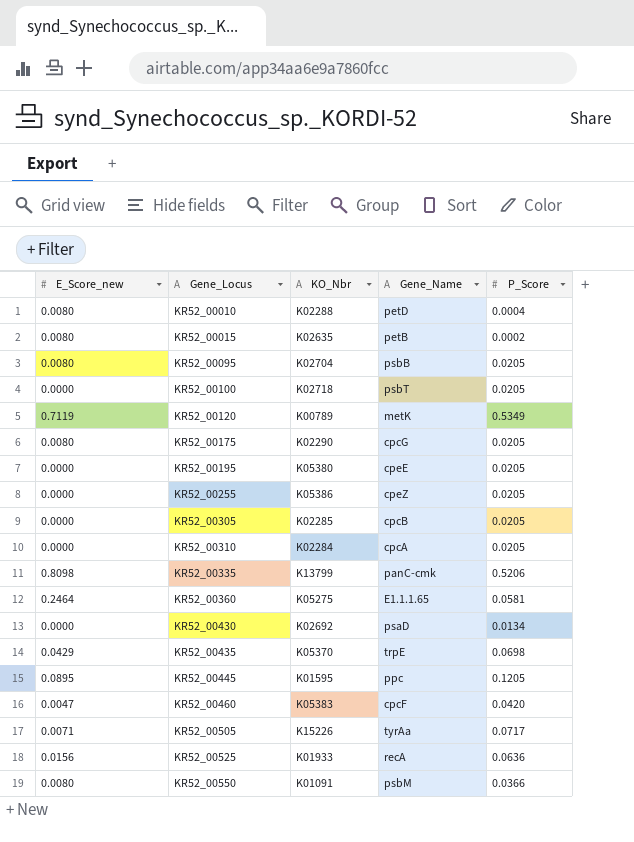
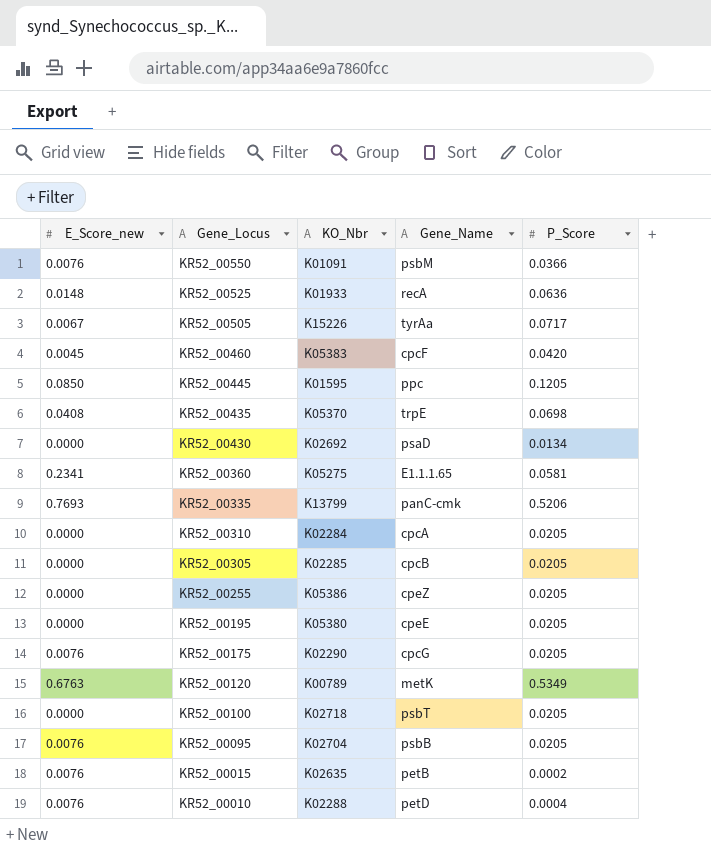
row order: Gene_Locus ascending -> Gene_Locus descending
KR52_00550 | E_Score_new: 0.0080 -> 0.0076
KR52_00525 | E_Score_new: 0.0156 -> 0.0148
KR52_00505 | E_Score_new: 0.0071 -> 0.0067
KR52_00460 | E_Score_new: 0.0047 -> 0.0045
KR52_00445 | E_Score_new: 0.0895 -> 0.0850
KR52_00435 | E_Score_new: 0.0429 -> 0.0408
KR52_00360 | E_Score_new: 0.2464 -> 0.2341
KR52_00335 | E_Score_new: 0.8098 -> 0.7693
KR52_00175 | E_Score_new: 0.0080 -> 0.0076
KR52_00120 | E_Score_new: 0.7119 -> 0.6763
KR52_00095 | E_Score_new: 0.0080 -> 0.0076
KR52_00015 | E_Score_new: 0.0080 -> 0.0076
KR52_00010 | E_Score_new: 0.0080 -> 0.0076

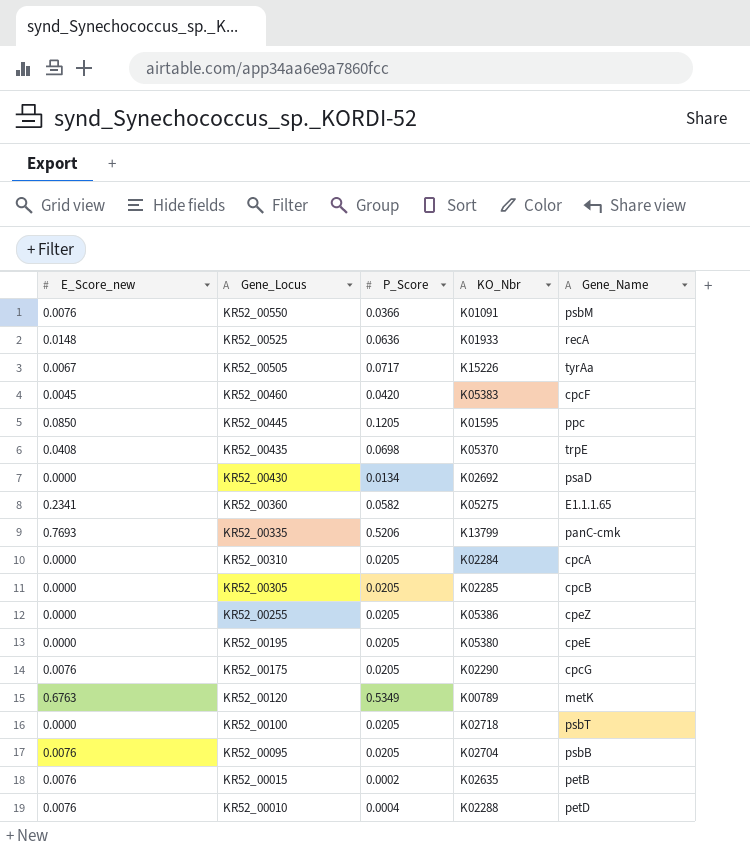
column P_Score | position: 5 -> 3
KR52_00360 | P_Score: 0.0581 -> 0.0582

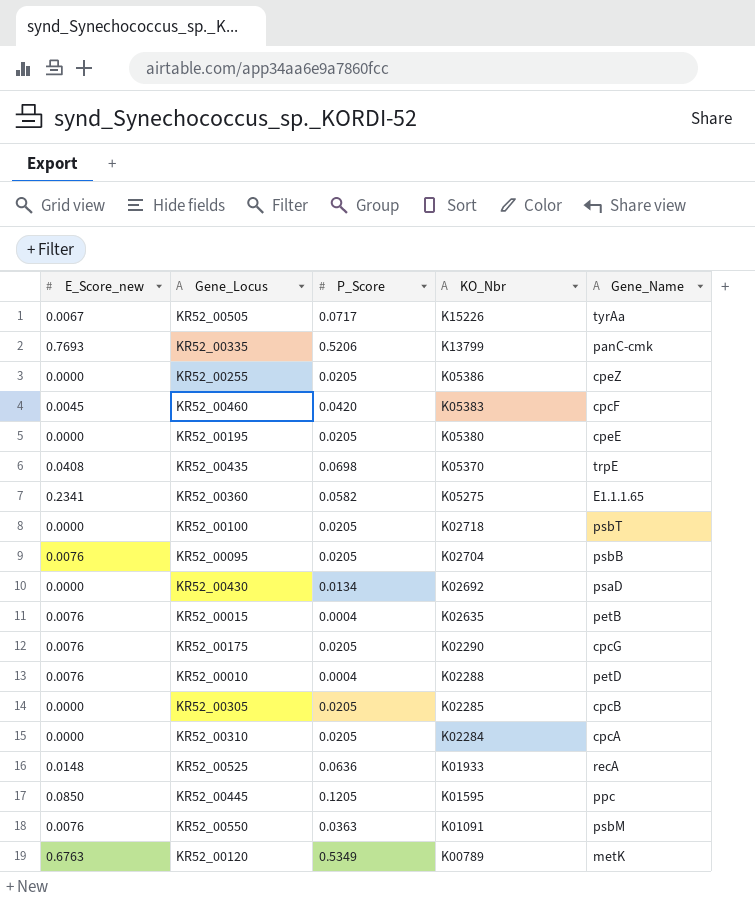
row order: Gene_Locus descending -> KO_Nbr descending
KR52_00015 | P_Score: 0.0002 -> 0.0004
KR52_00550 | P_Score: 0.0366 -> 0.0363

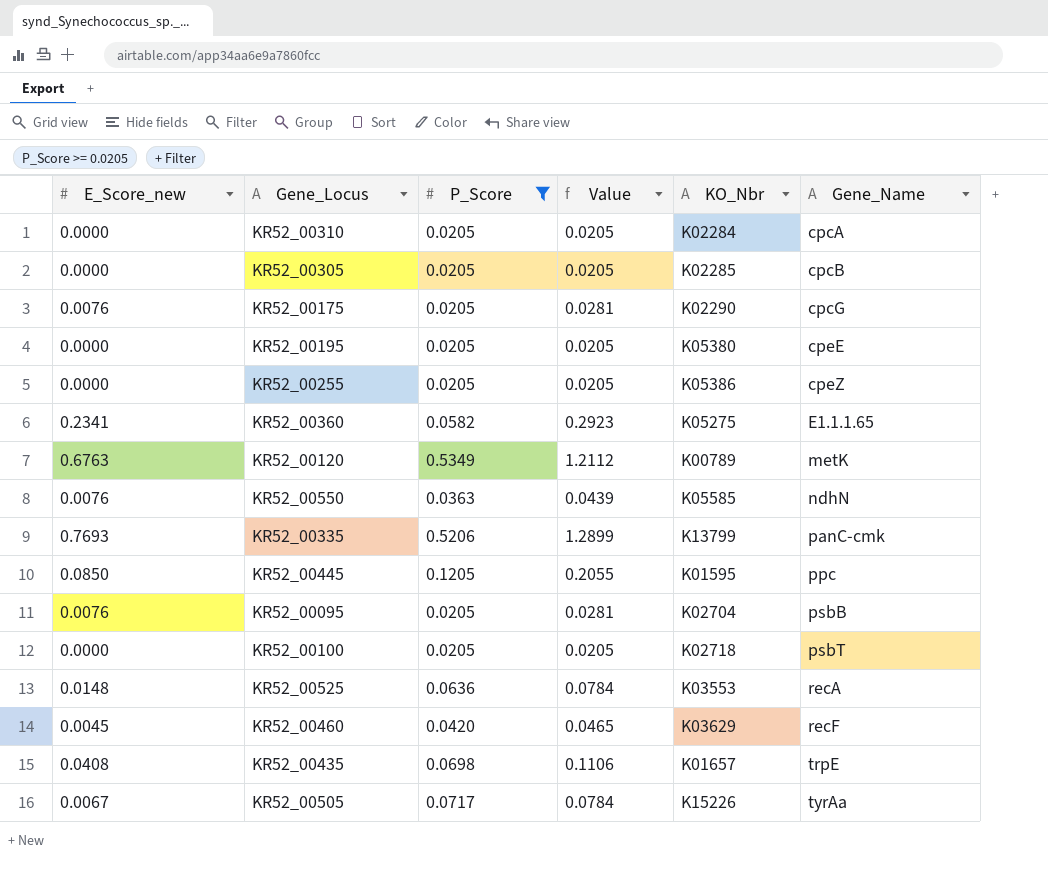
filter: none -> P_Score >= 0.0205
row order: KO_Nbr descending -> Gene_Name ascending
column Value | formula: none -> [E_Score_new] + [P_Score]
KR52_00550 | KO_Nbr: K01091 -> K05585
KR52_00550 | Gene_Name: psbM -> ndhN
KR52_00525 | KO_Nbr: K01933 -> K03553
KR52_00460 | KO_Nbr: K05383 -> K03629
KR52_00460 | Gene_Name: cpcF -> recF
KR52_00435 | KO_Nbr: K05370 -> K01657

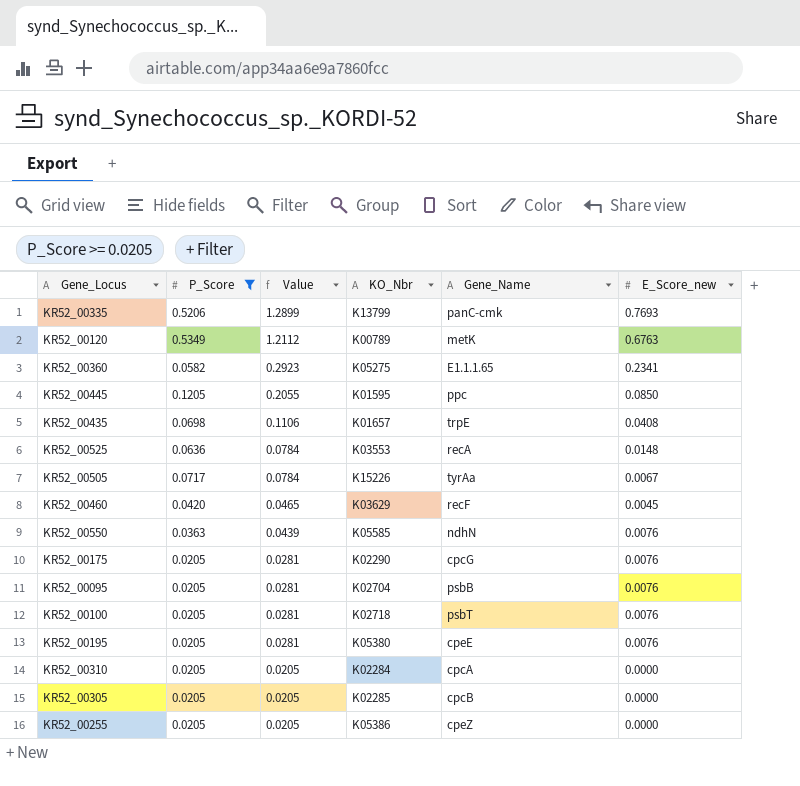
row order: Gene_Name ascending -> Value descending
column E_Score_new | position: 1 -> 6
KR52_00100 | Value: 0.0205 -> 0.0281
KR52_00100 | E_Score_new: 0.0000 -> 0.0076
KR52_00195 | Value: 0.0205 -> 0.0281
KR52_00195 | E_Score_new: 0.0000 -> 0.0076

